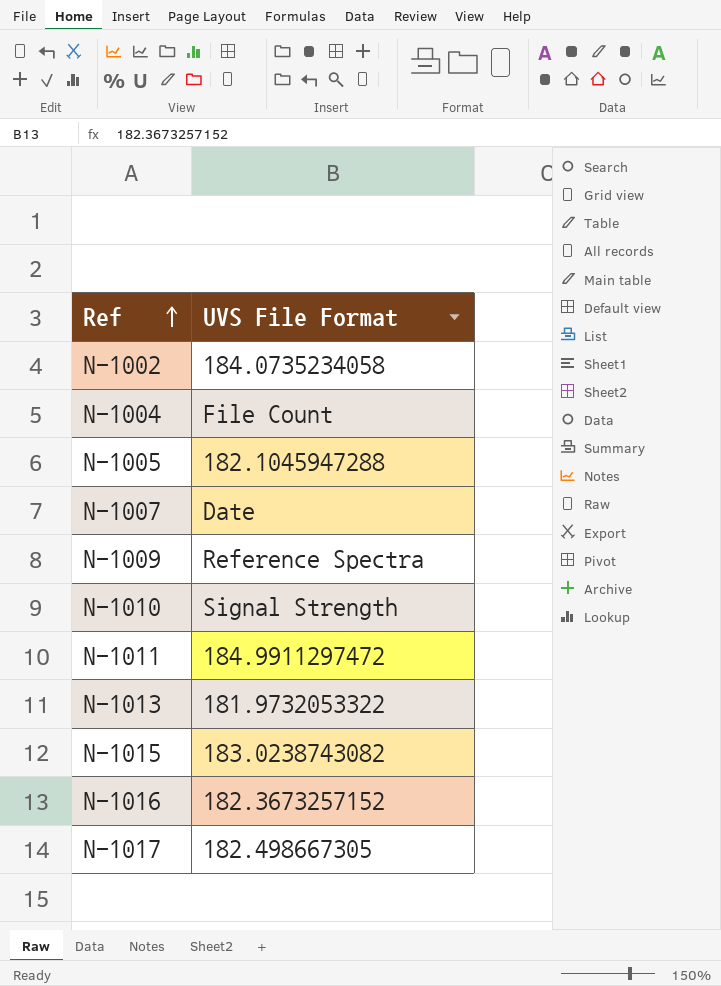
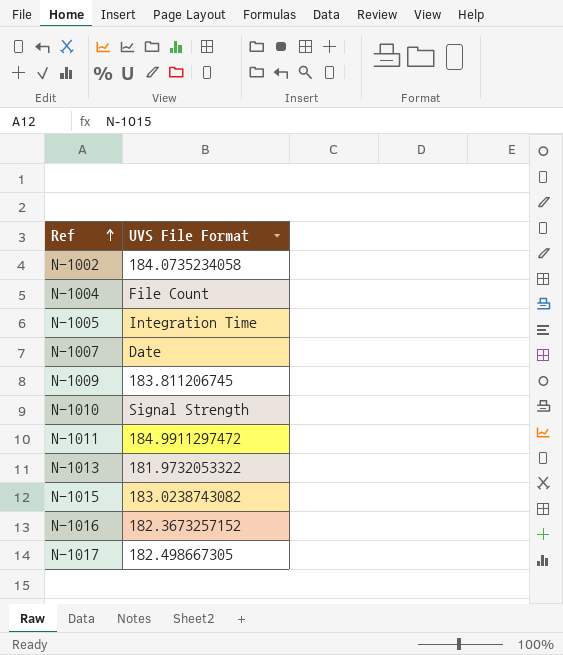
N-1005 | UVS File Format: 182.1045947288 -> Integration Time
N-1009 | UVS File Format: Reference Spectra -> 183.811206745

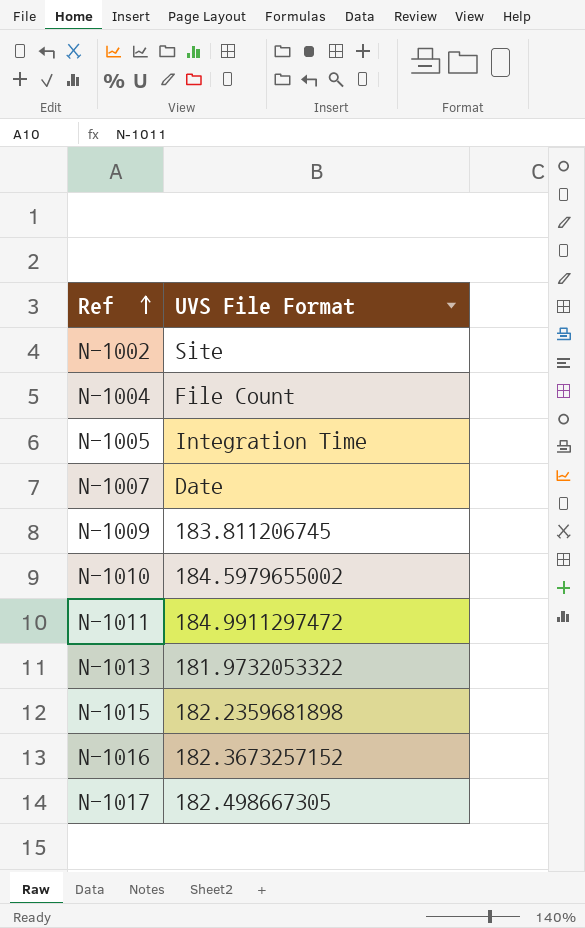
N-1002 | UVS File Format: 184.0735234058 -> Site
N-1010 | UVS File Format: Signal Strength -> 184.5979655002
N-1015 | UVS File Format: 183.0238743082 -> 182.2359681898

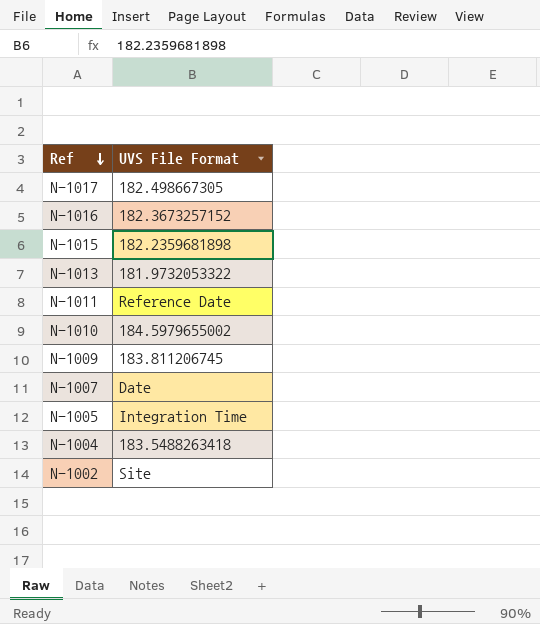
row order: Ref ascending -> Ref descending
N-1011 | UVS File Format: 184.9911297472 -> Reference Date
N-1004 | UVS File Format: File Count -> 183.5488263418

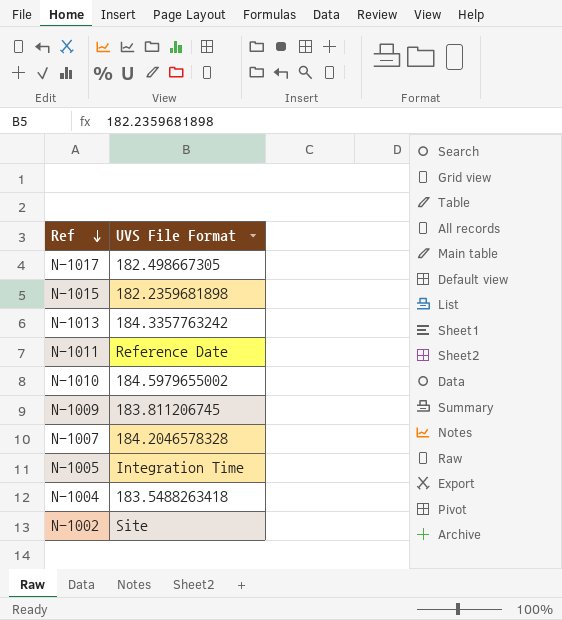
row N-1016: 182.3673257152 -> none
N-1013 | UVS File Format: 181.9732053322 -> 184.3357763242
N-1007 | UVS File Format: Date -> 184.2046578328

